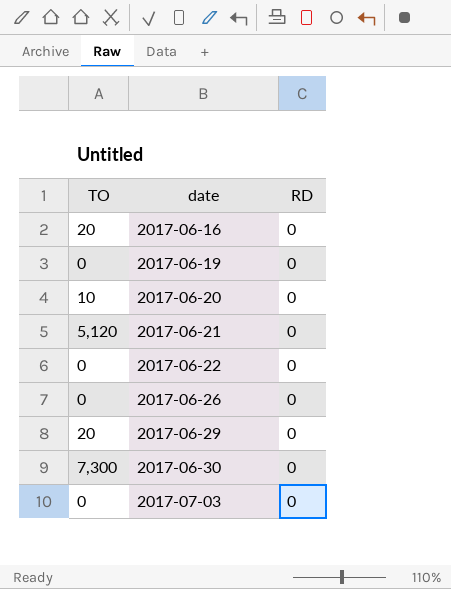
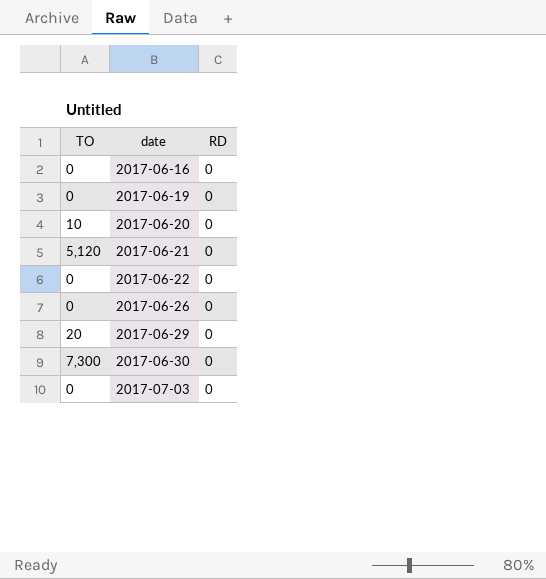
2017-06-16 | TO: 20 -> 0

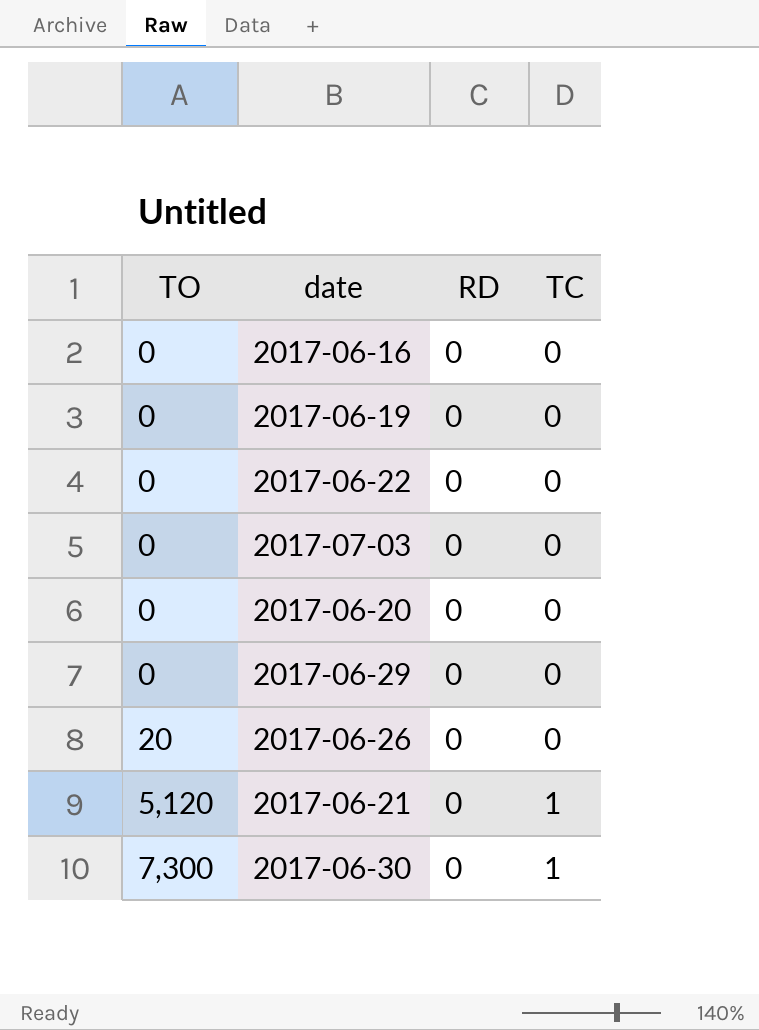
row order: date ascending -> TO ascending
column TC | position: none -> 4
2017-06-20 | TO: 10 -> 0
2017-06-29 | TO: 20 -> 0
2017-06-26 | TO: 0 -> 20

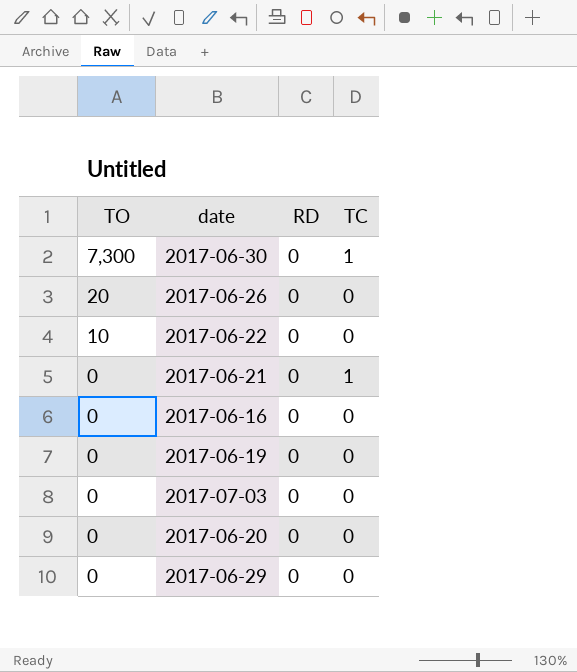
row order: TO ascending -> TO descending
2017-06-22 | TO: 0 -> 10
2017-06-21 | TO: 5,120 -> 0

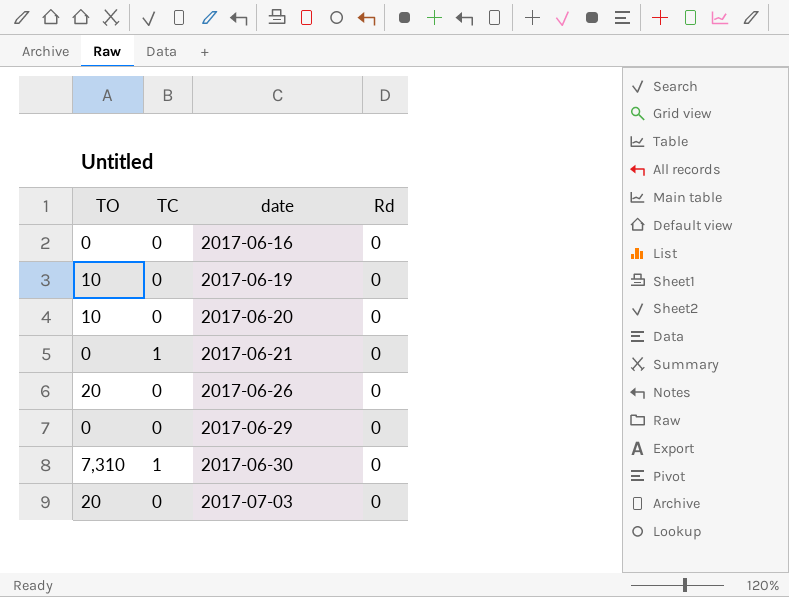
row order: TO descending -> date ascending
column TC | position: 4 -> 2
column name: RD -> Rd
row 2017-06-22: 10 | 0 | 0 -> none
2017-06-19 | TO: 0 -> 10
2017-06-20 | TO: 0 -> 10
2017-06-30 | TO: 7,300 -> 7,310
2017-07-03 | TO: 0 -> 20

